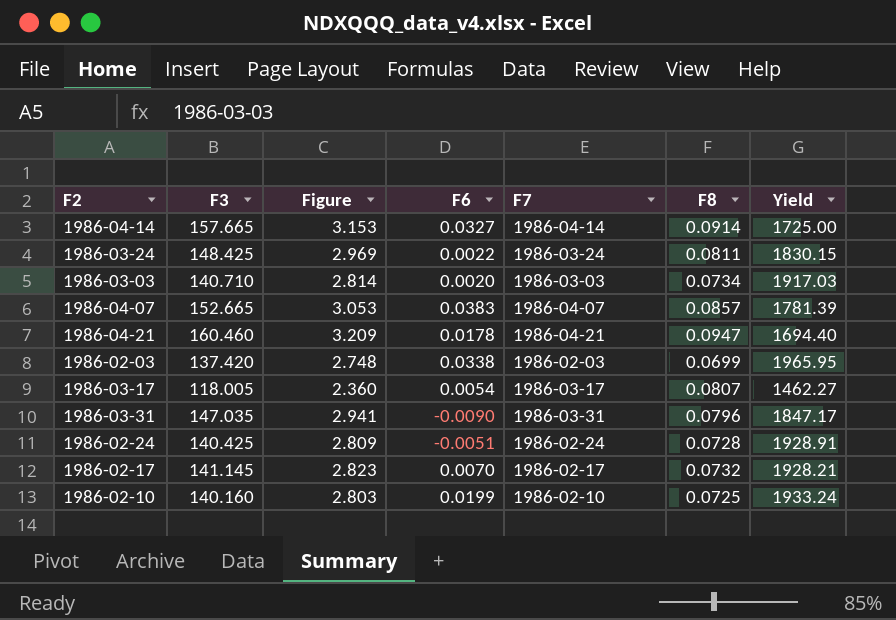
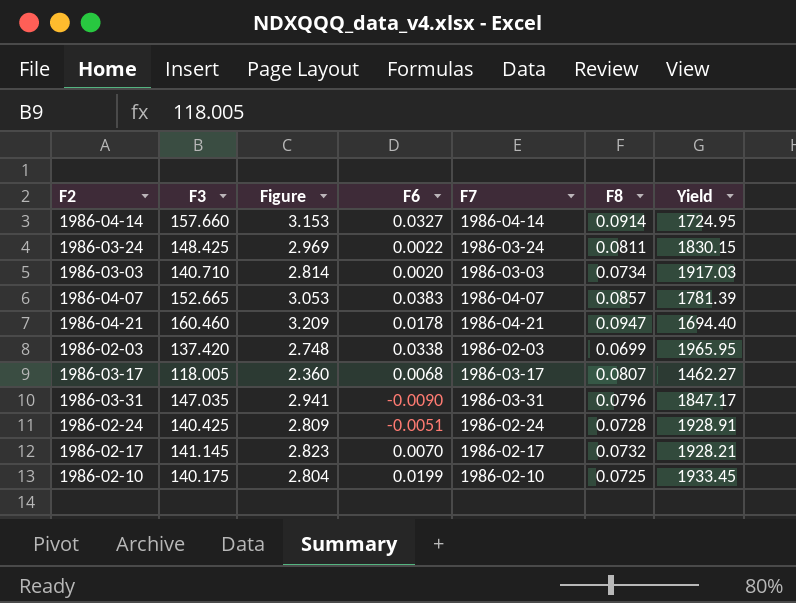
1986-04-14 | F3: 157.665 -> 157.660
1986-04-14 | Yield: 1725.00 -> 1724.95
1986-03-17 | F6: 0.0054 -> 0.0068
1986-02-10 | F3: 140.160 -> 140.175
1986-02-10 | Figure: 2.803 -> 2.804
1986-02-10 | Yield: 1933.24 -> 1933.45

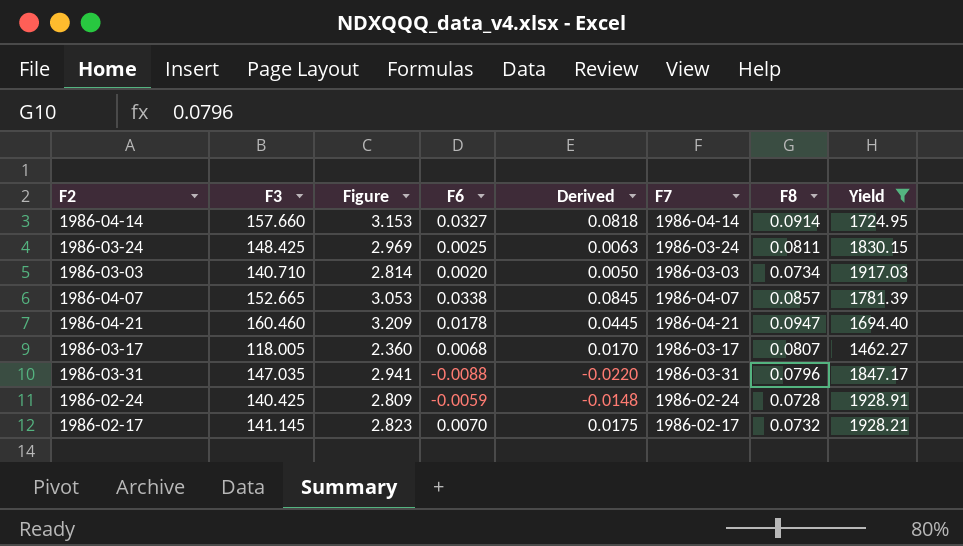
filter: none -> Yield <= 1928.91
column Derived | formula: none -> [F6] * 2.5
1986-03-24 | F6: 0.0022 -> 0.0025
1986-04-07 | F6: 0.0383 -> 0.0338
1986-03-31 | F6: -0.0090 -> -0.0088
1986-02-24 | F6: -0.0051 -> -0.0059

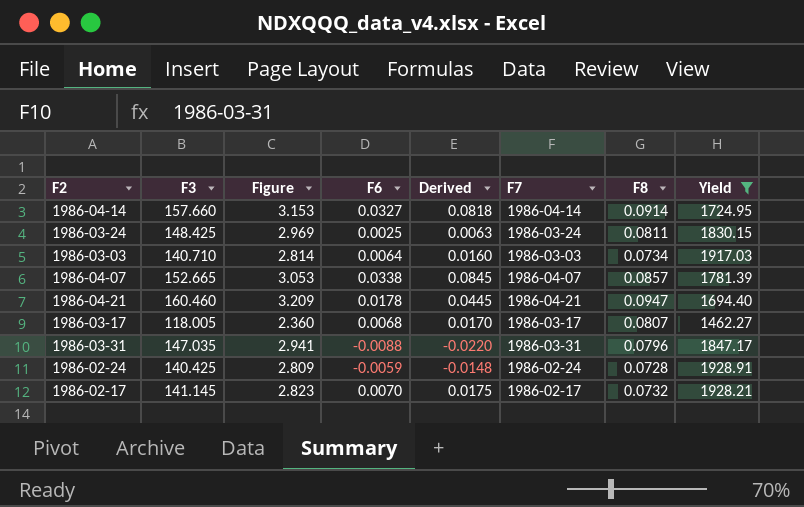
1986-03-03 | F6: 0.0020 -> 0.0064
1986-03-03 | Derived: 0.0050 -> 0.0160

